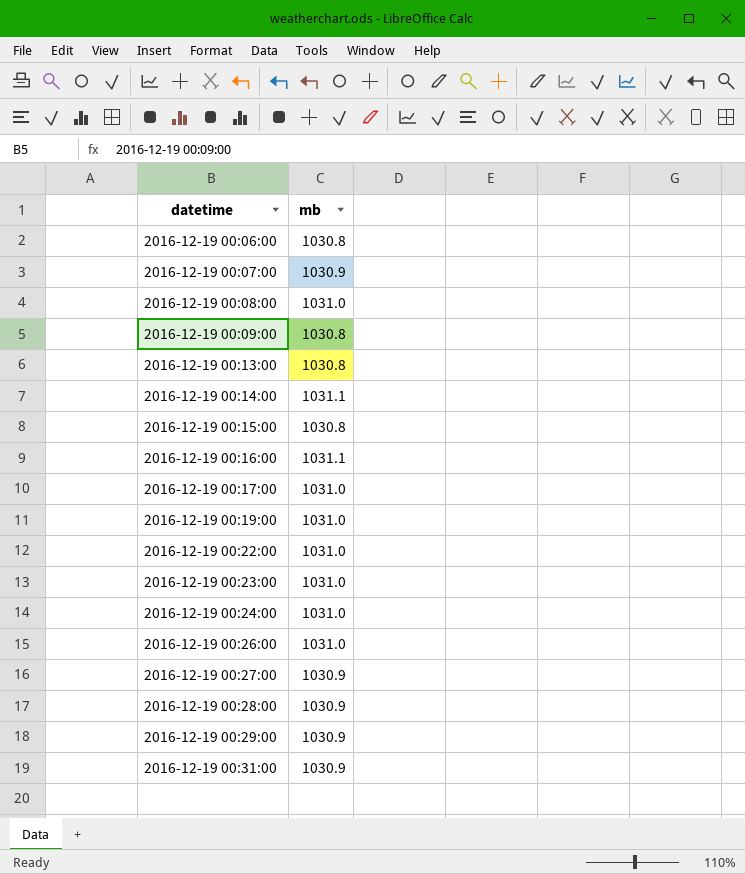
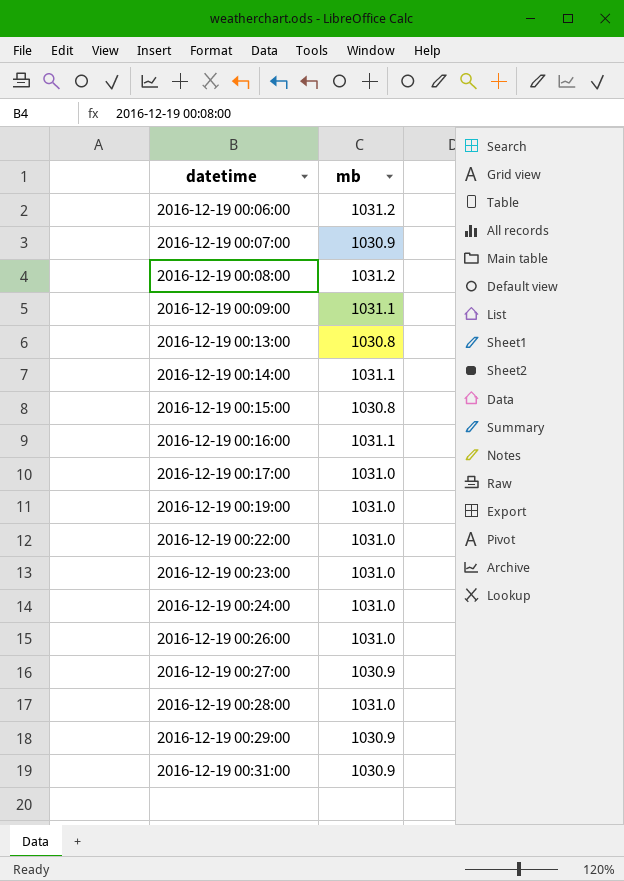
2016-12-19 00:06:00 | mb: 1030.8 -> 1031.2
2016-12-19 00:08:00 | mb: 1031.0 -> 1031.2
2016-12-19 00:09:00 | mb: 1030.8 -> 1031.1
2016-12-19 00:28:00 | mb: 1030.9 -> 1031.0

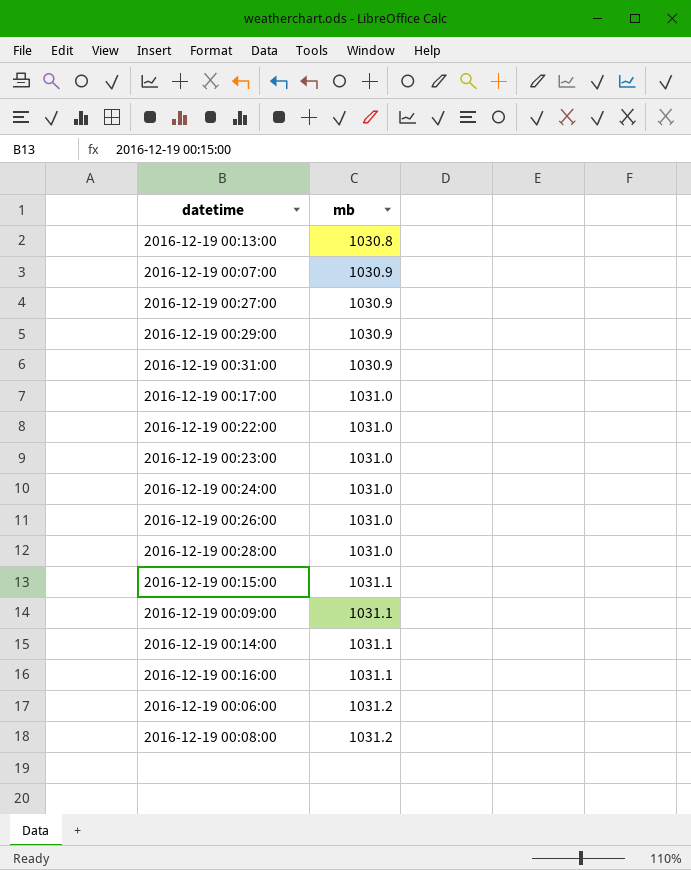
row order: datetime ascending -> mb ascending
row 2016-12-19 00:19:00: 1031.0 -> none
2016-12-19 00:15:00 | mb: 1030.8 -> 1031.1

